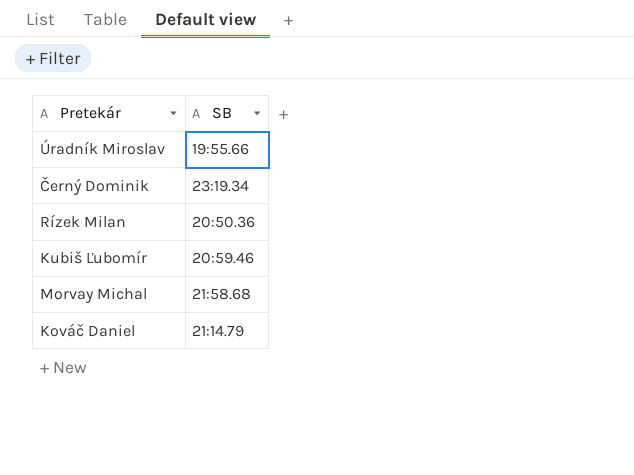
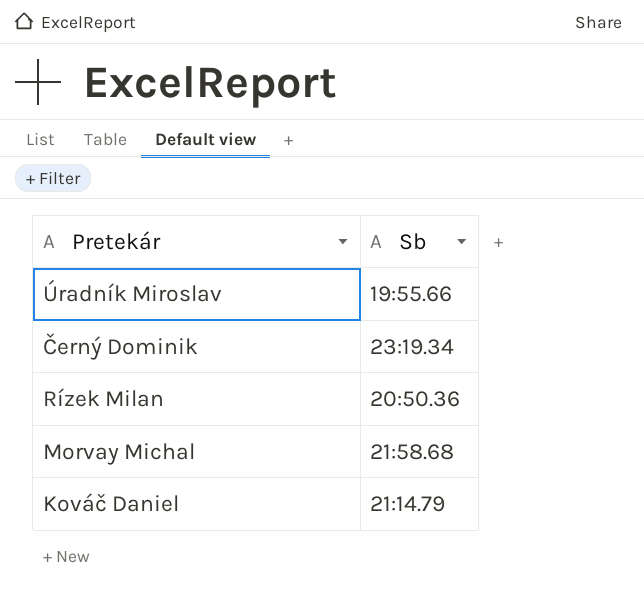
column name: SB -> Sb
row Kubiš Ľubomír: 20:59.46 -> none

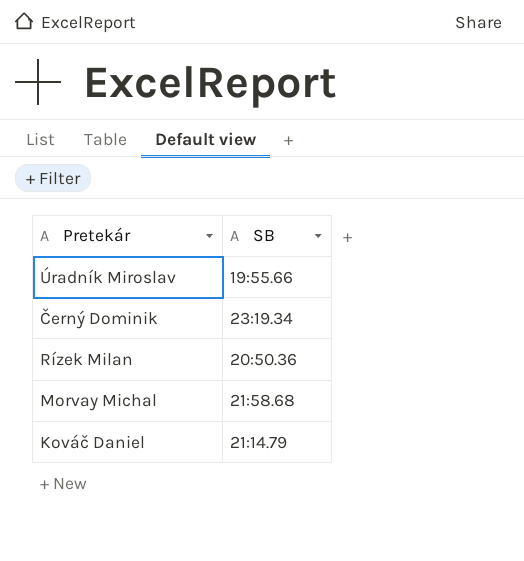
column name: Sb -> SB

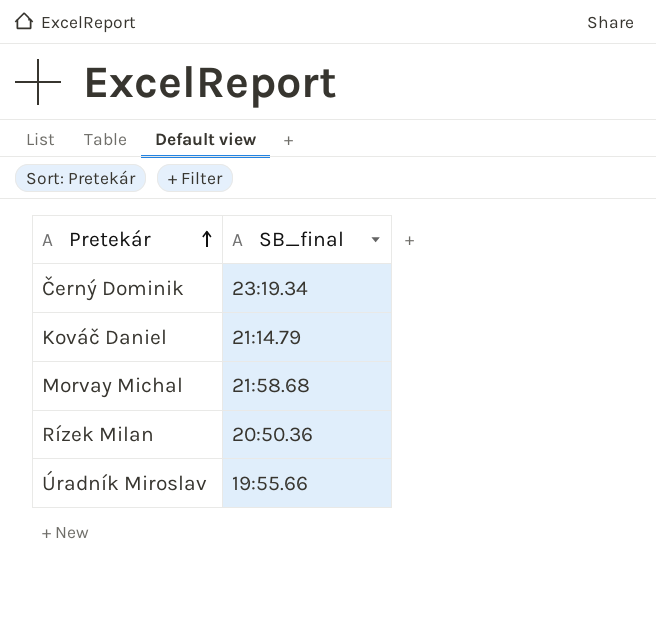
row order: none -> Pretekár ascending
column name: SB -> SB_final

